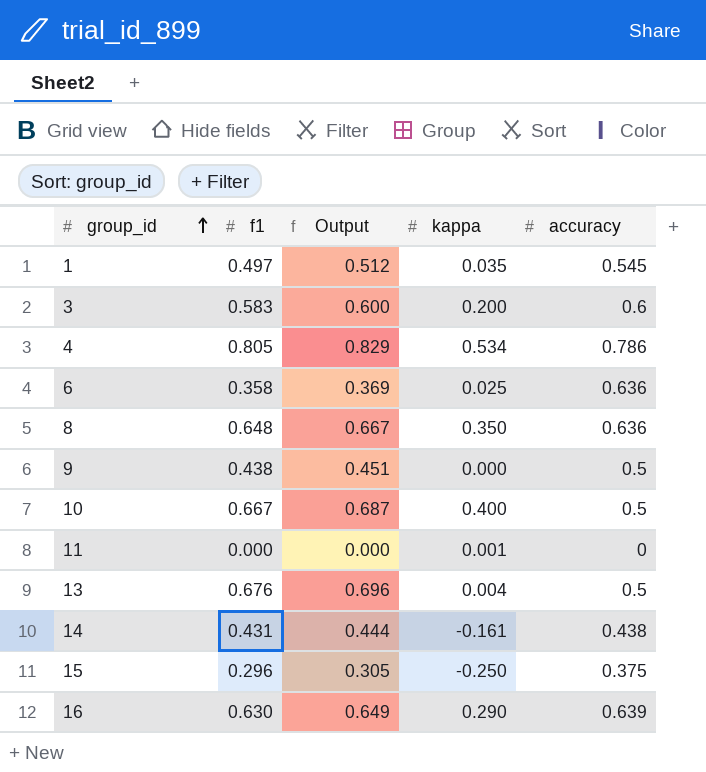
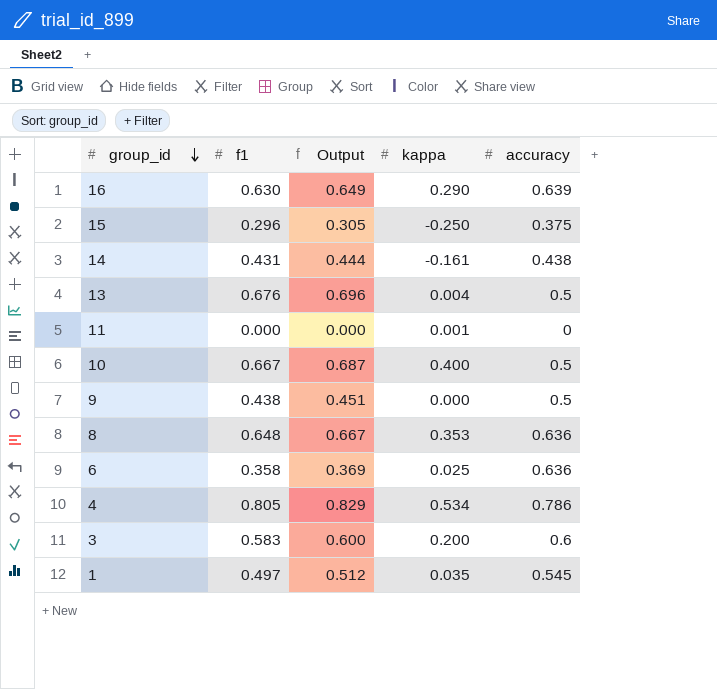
row order: group_id ascending -> group_id descending
8 | kappa: 0.350 -> 0.353

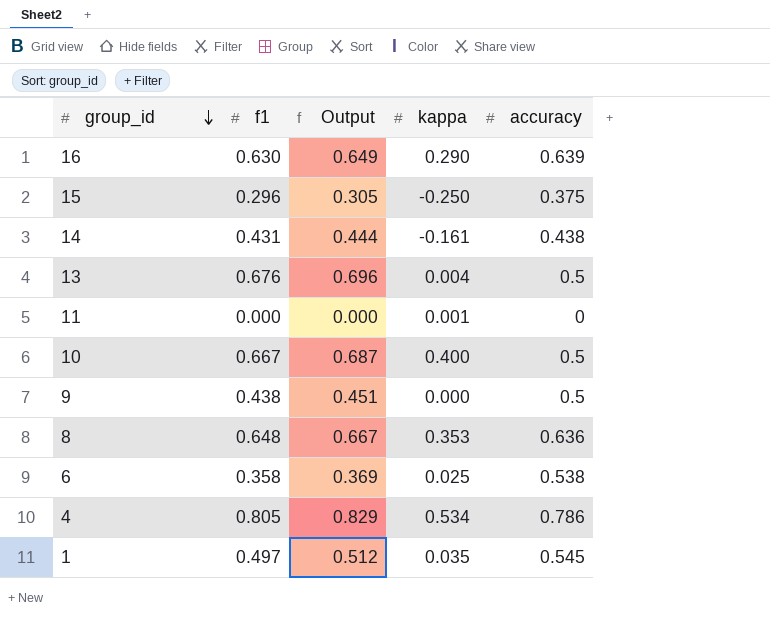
row 3: 0.583 | 0.600 | 0.200 | 0.6 -> none
6 | accuracy: 0.636 -> 0.538

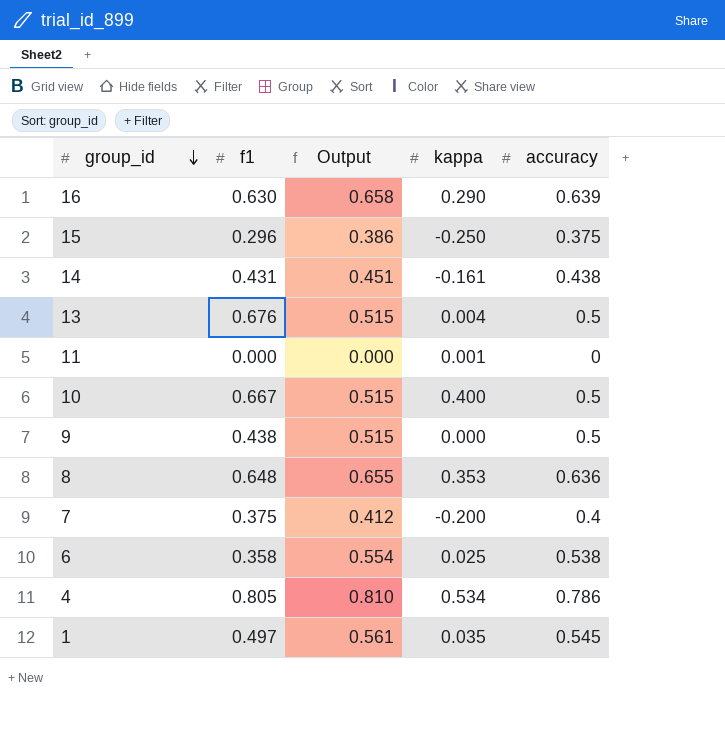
column Output | formula: [f1] * 1.03 -> [accuracy] * 1.03
row 7: none -> 0.375 | 0.412 | -0.200 | 0.4

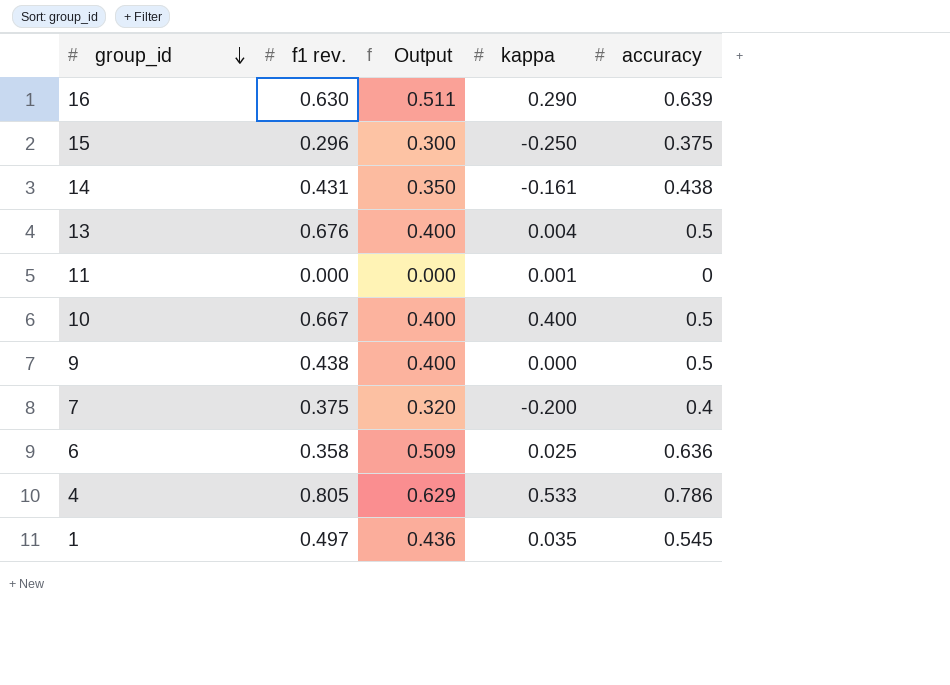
column name: f1 -> f1 rev.
column Output | formula: [accuracy] * 1.03 -> [accuracy] * 0.8
row 8: 0.648 | 0.655 | 0.353 | 0.636 -> none
6 | accuracy: 0.538 -> 0.636
4 | kappa: 0.534 -> 0.533

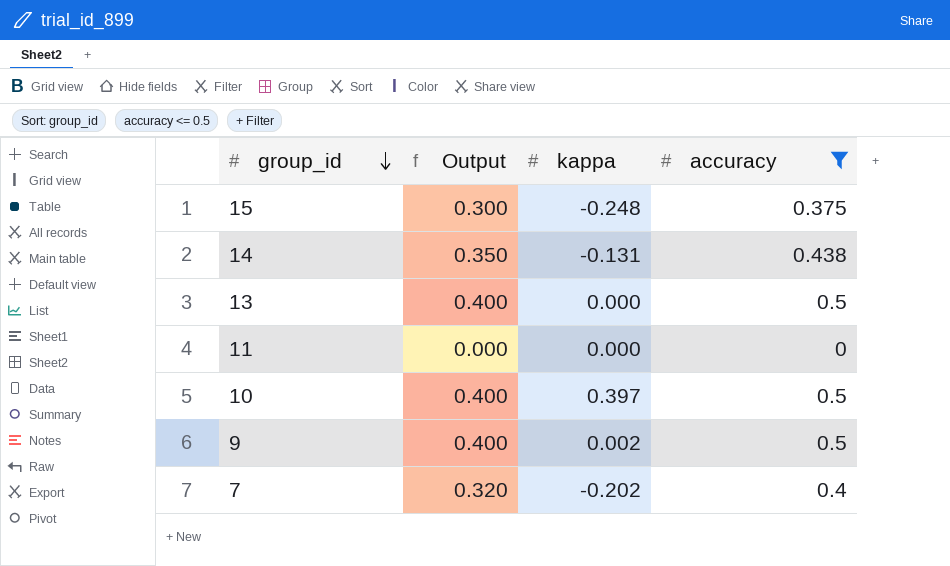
filter: none -> accuracy <= 0.5
column f1 rev. | position: 2 -> none
15 | kappa: -0.250 -> -0.248
14 | kappa: -0.161 -> -0.131
13 | kappa: 0.004 -> 0.000
11 | kappa: 0.001 -> 0.000
10 | kappa: 0.400 -> 0.397
9 | kappa: 0.000 -> 0.002
7 | kappa: -0.200 -> -0.202

